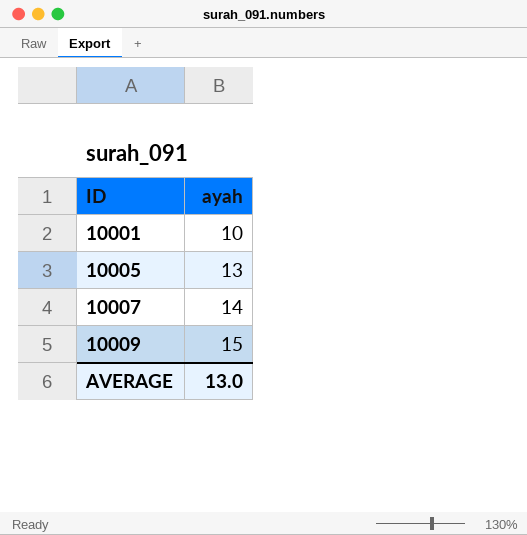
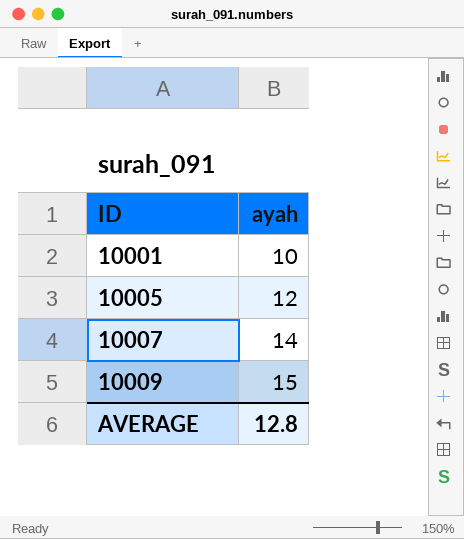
10005 | ayah: 13 -> 12
AVERAGE | ayah: 13.0 -> 12.8

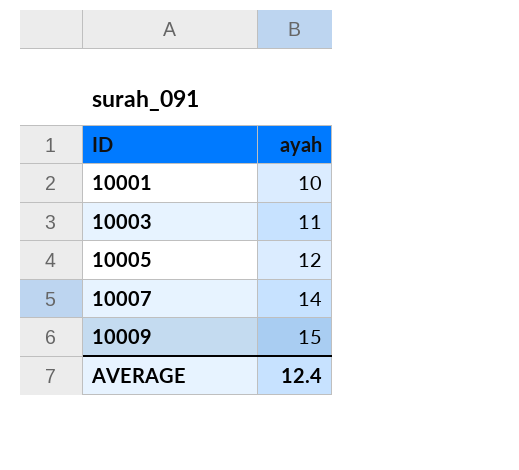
row 10003: none -> 11
AVERAGE | ayah: 12.8 -> 12.4

